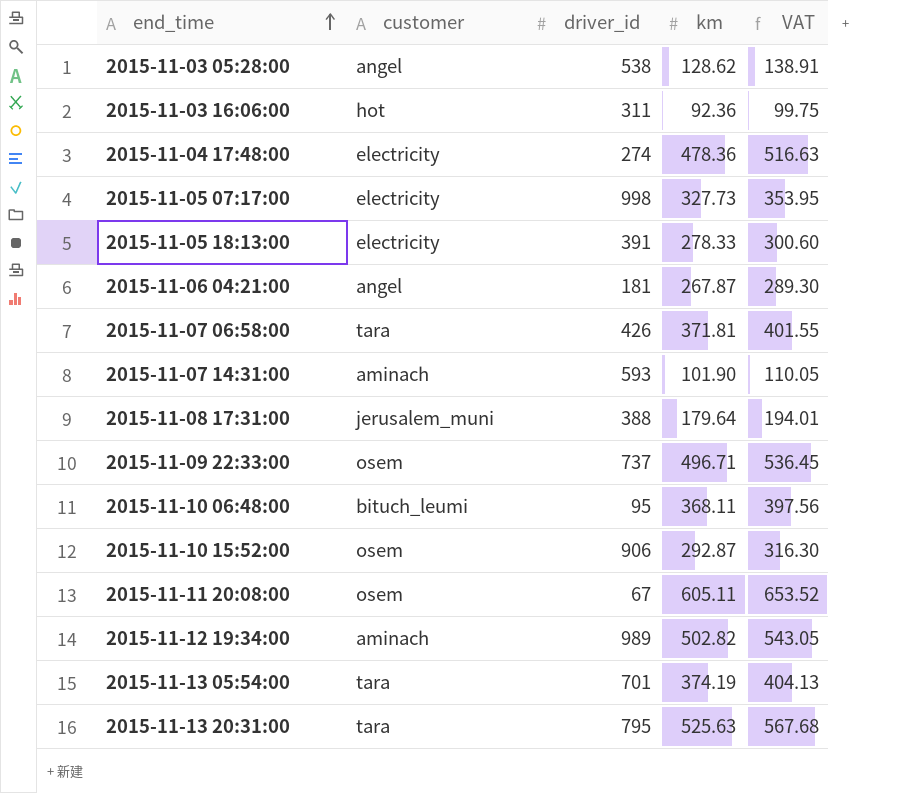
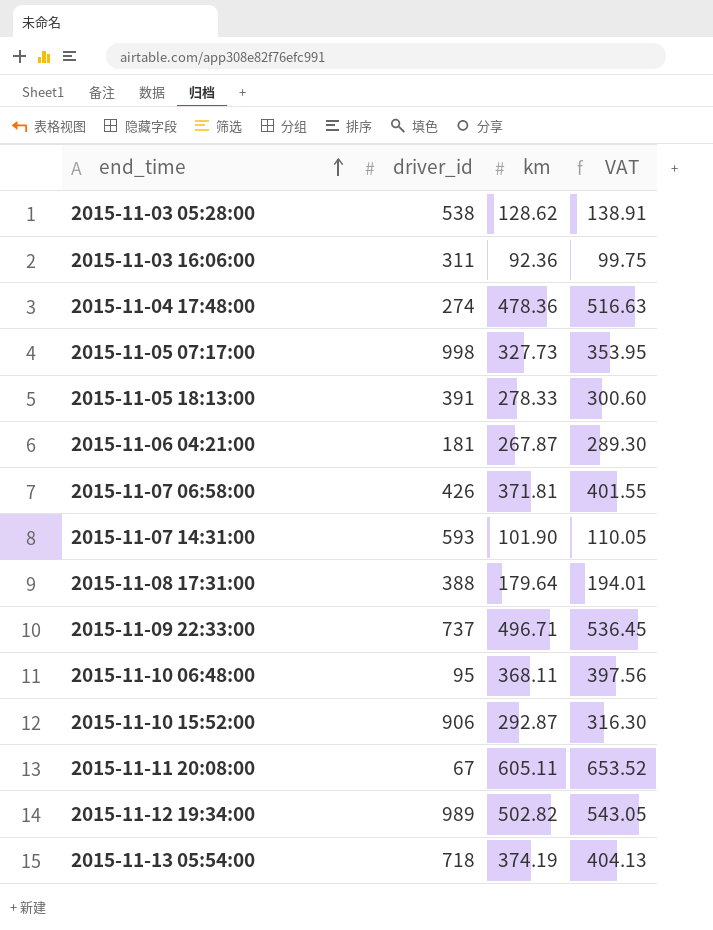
column customer | position: 2 -> none
row 2015-11-13 20:31:00: tara | 795 | 525.63 | 567.68 -> none
2015-11-13 05:54:00 | driver_id: 701 -> 718

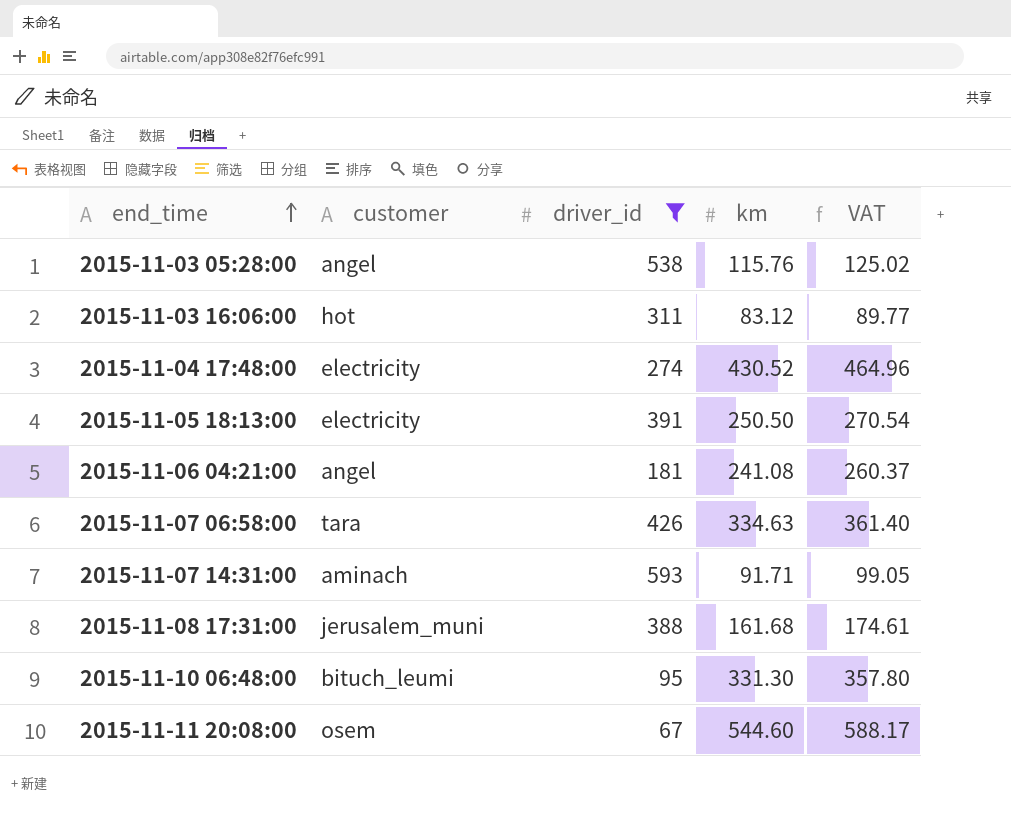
filter: none -> driver_id <= 593
column customer | position: none -> 2
2015-11-03 05:28:00 | km: 128.62 -> 115.76
2015-11-03 05:28:00 | VAT: 138.91 -> 125.02
2015-11-03 16:06:00 | km: 92.36 -> 83.12
2015-11-03 16:06:00 | VAT: 99.75 -> 89.77
2015-11-04 17:48:00 | km: 478.36 -> 430.52
2015-11-04 17:48:00 | VAT: 516.63 -> 464.96
2015-11-05 18:13:00 | km: 278.33 -> 250.50
2015-11-05 18:13:00 | VAT: 300.60 -> 270.54
2015-11-06 04:21:00 | km: 267.87 -> 241.08
2015-11-06 04:21:00 | VAT: 289.30 -> 260.37
2015-11-07 06:58:00 | km: 371.81 -> 334.63
2015-11-07 06:58:00 | VAT: 401.55 -> 361.40
2015-11-07 14:31:00 | km: 101.90 -> 91.71
2015-11-07 14:31:00 | VAT: 110.05 -> 99.05
2015-11-08 17:31:00 | km: 179.64 -> 161.68
2015-11-08 17:31:00 | VAT: 194.01 -> 174.61
2015-11-10 06:48:00 | km: 368.11 -> 331.30
2015-11-10 06:48:00 | VAT: 397.56 -> 357.80
2015-11-11 20:08:00 | km: 605.11 -> 544.60
2015-11-11 20:08:00 | VAT: 653.52 -> 588.17

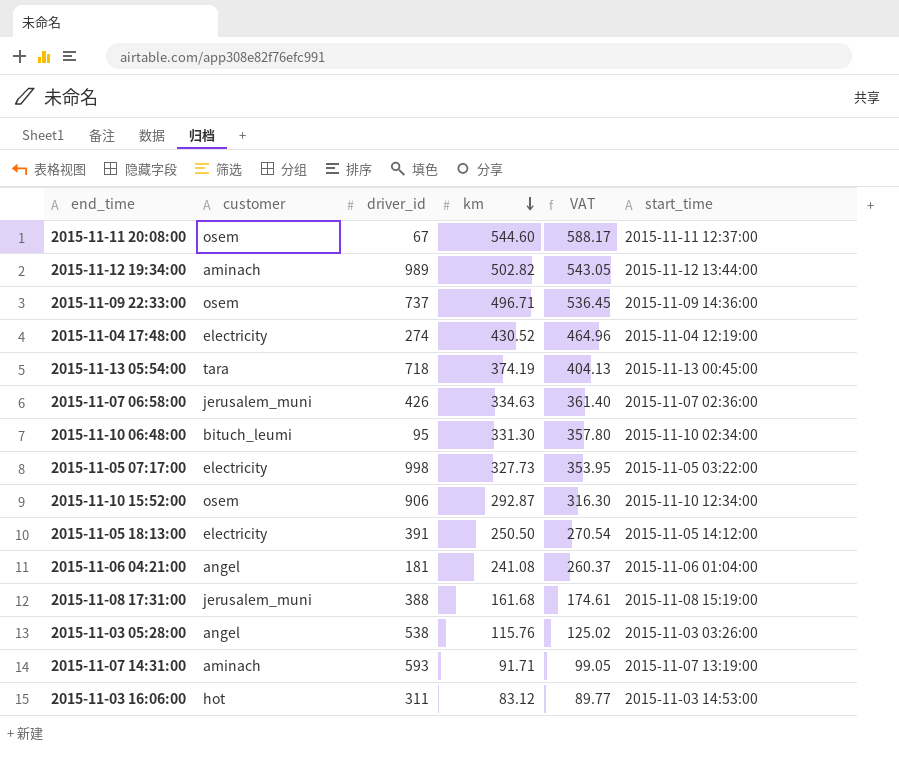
filter: driver_id <= 593 -> none
row order: end_time ascending -> km descending
column start_time | position: none -> 6
2015-11-07 06:58:00 | customer: tara -> jerusalem_muni

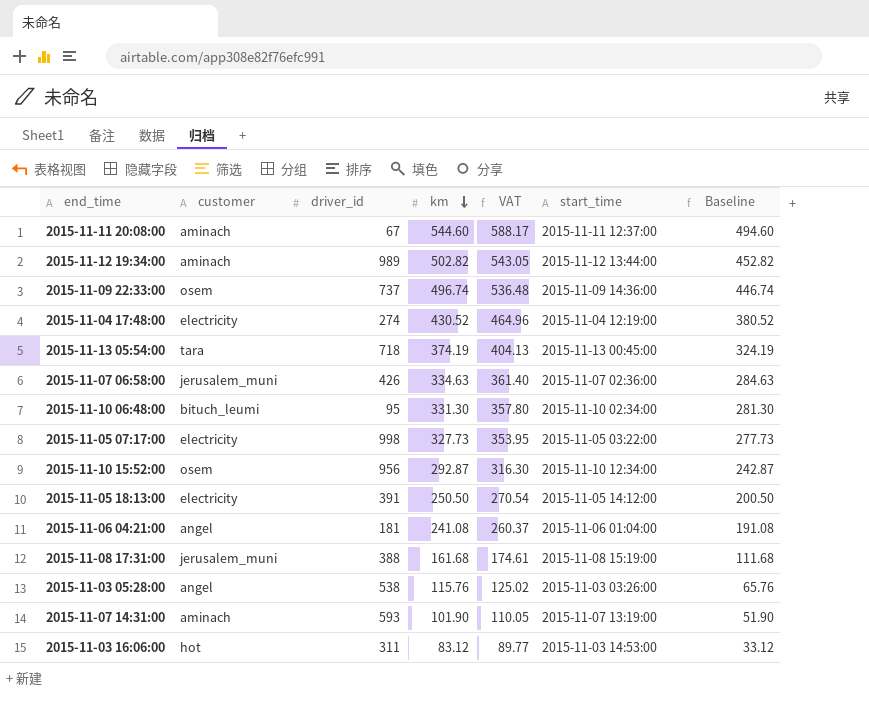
column Baseline | formula: none -> [km] - 50
2015-11-11 20:08:00 | customer: osem -> aminach
2015-11-09 22:33:00 | km: 496.71 -> 496.74
2015-11-09 22:33:00 | VAT: 536.45 -> 536.48
2015-11-10 15:52:00 | driver_id: 906 -> 956
2015-11-07 14:31:00 | km: 91.71 -> 101.90
2015-11-07 14:31:00 | VAT: 99.05 -> 110.05

